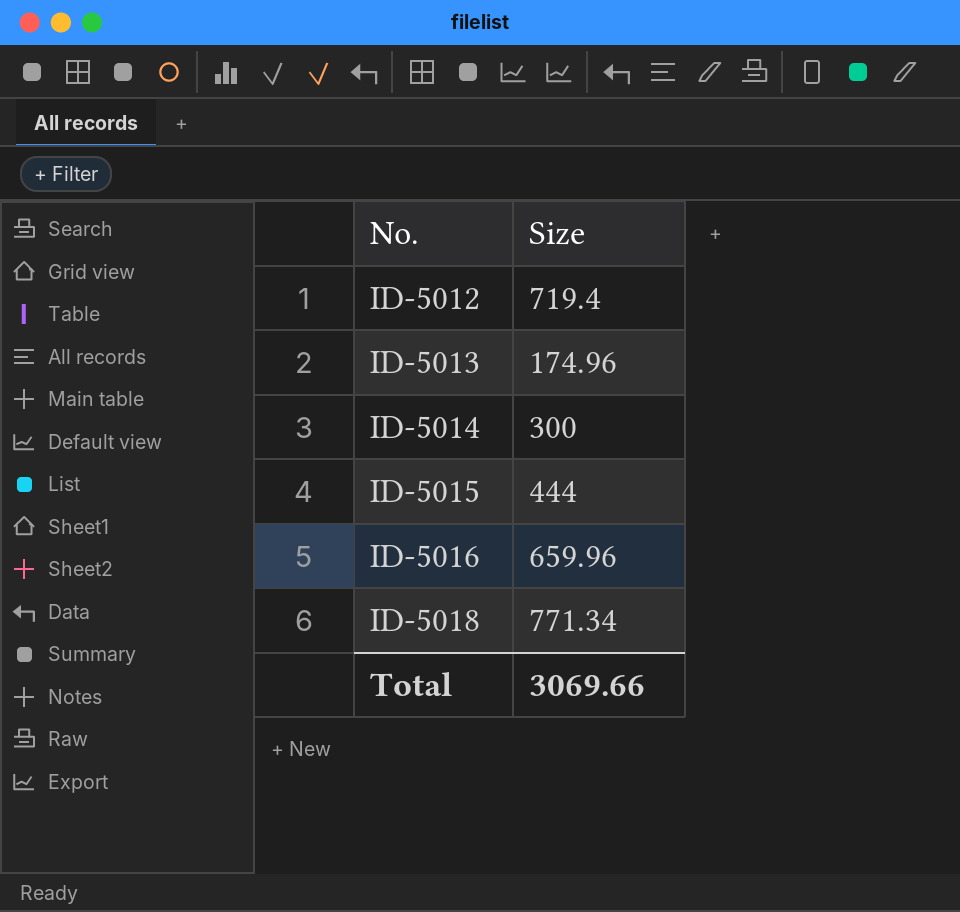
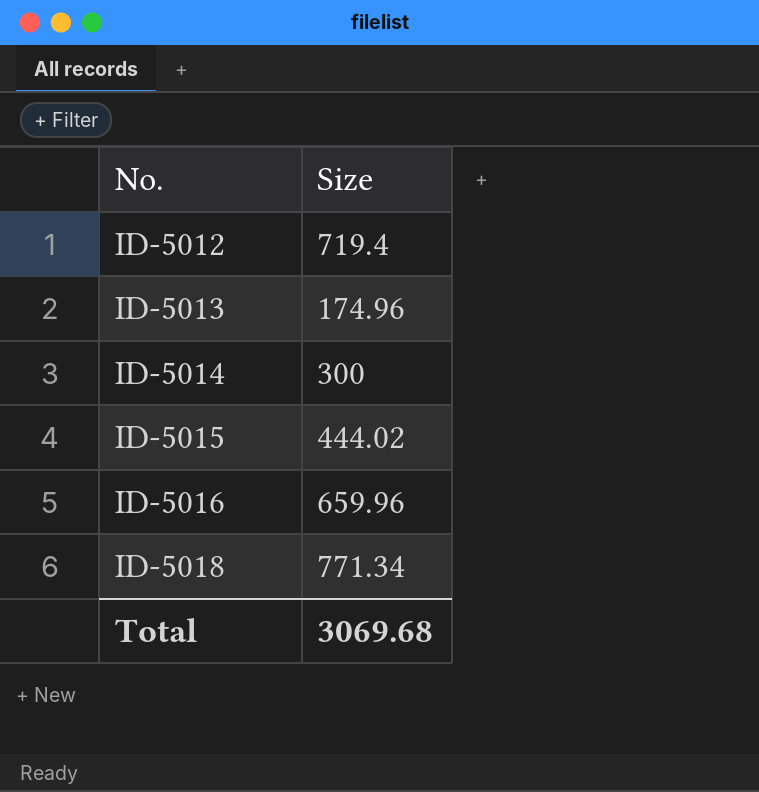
ID-5015 | Size: 444 -> 444.02
Total | Size: 3069.66 -> 3069.68

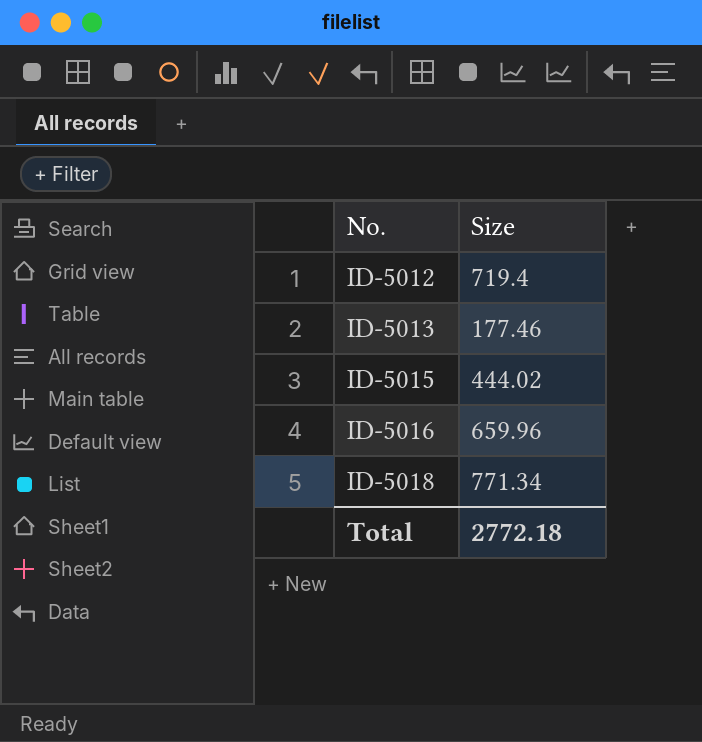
row ID-5014: 300 -> none
ID-5013 | Size: 174.96 -> 177.46
Total | Size: 3069.68 -> 2772.18

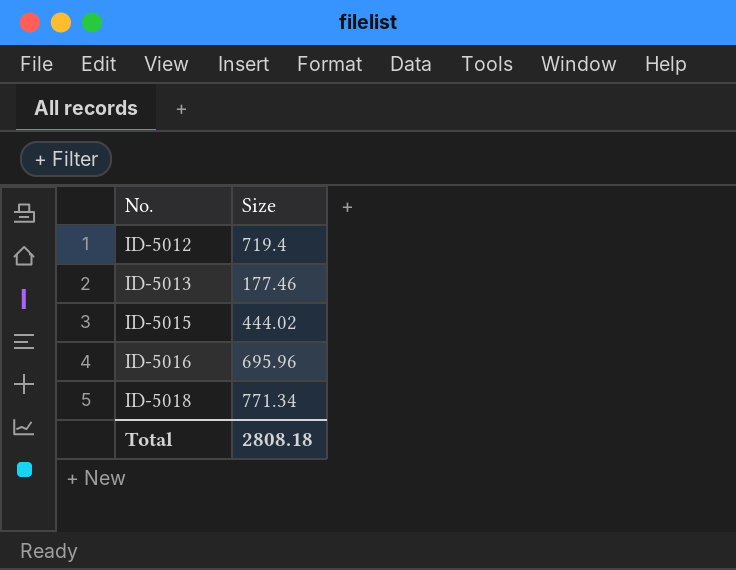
ID-5016 | Size: 659.96 -> 695.96
Total | Size: 2772.18 -> 2808.18

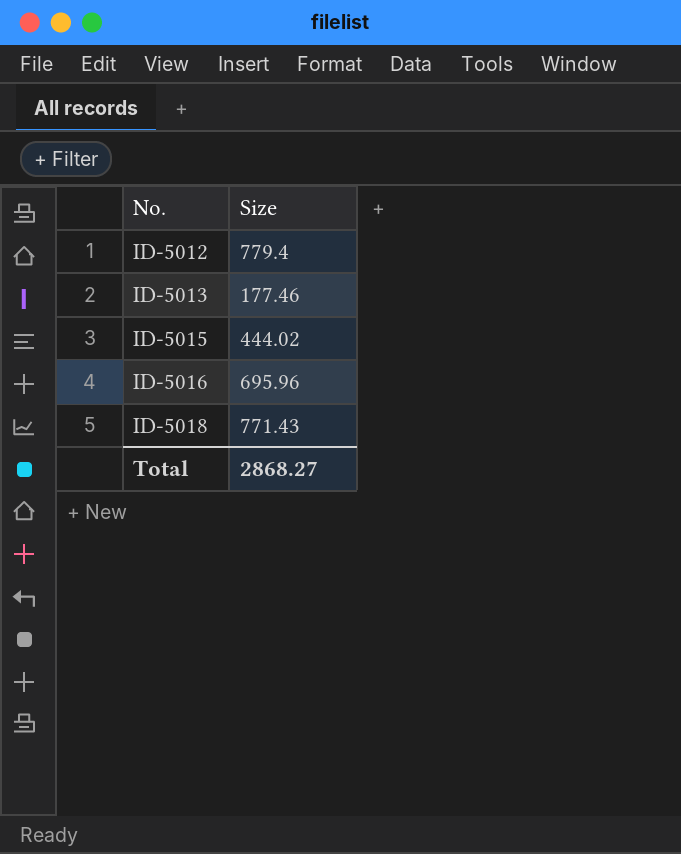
ID-5012 | Size: 719.4 -> 779.4
ID-5018 | Size: 771.34 -> 771.43
Total | Size: 2808.18 -> 2868.27

